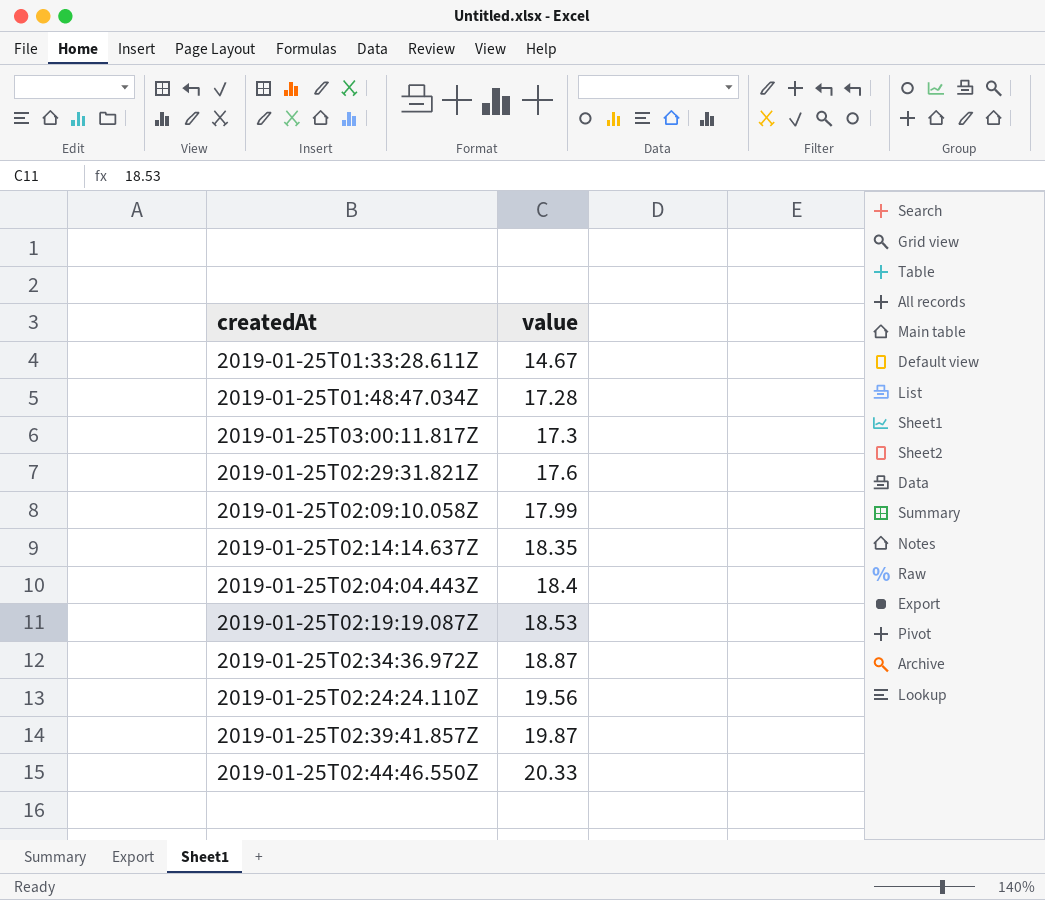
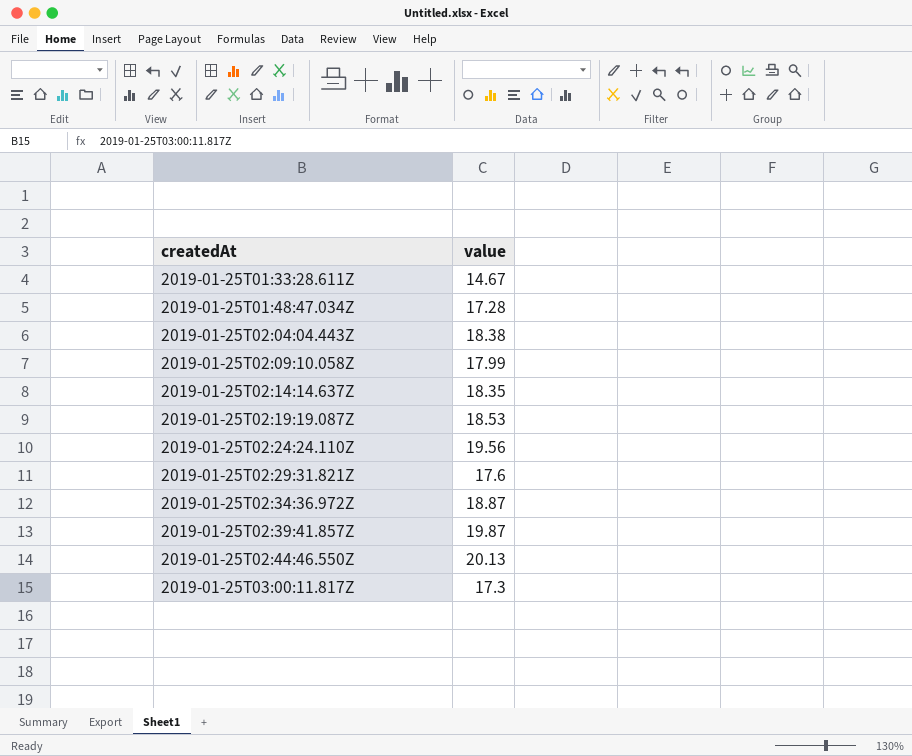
row order: value ascending -> createdAt ascending
2019-01-25T02:04:04.443Z | value: 18.4 -> 18.38
2019-01-25T02:44:46.550Z | value: 20.33 -> 20.13

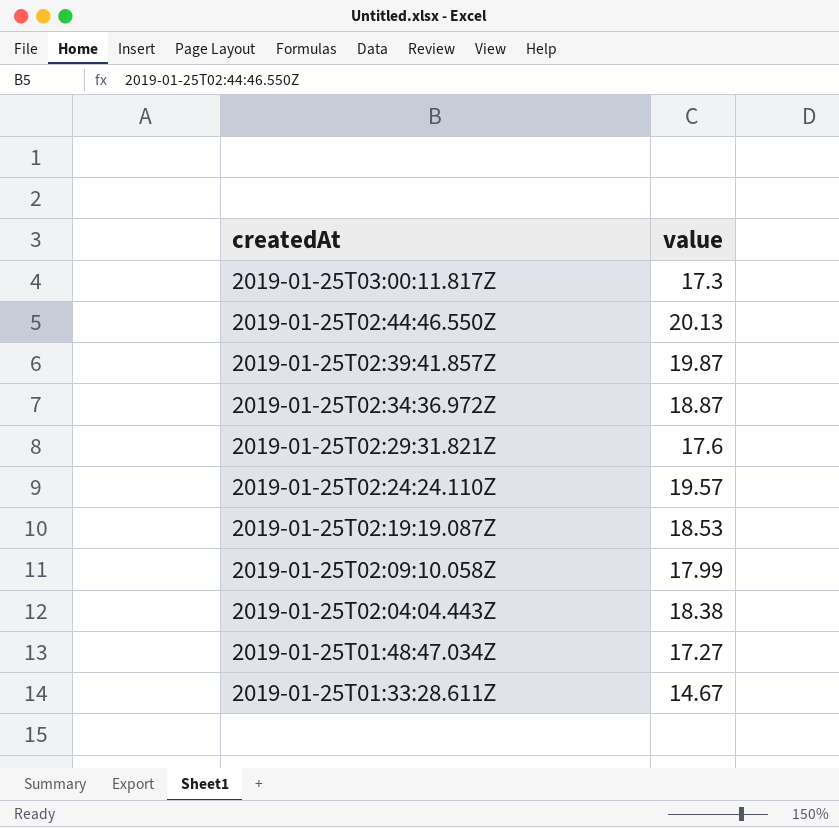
row order: createdAt ascending -> createdAt descending
row 2019-01-25T02:14:14.637Z: 18.35 -> none
2019-01-25T02:24:24.110Z | value: 19.56 -> 19.57
2019-01-25T01:48:47.034Z | value: 17.28 -> 17.27

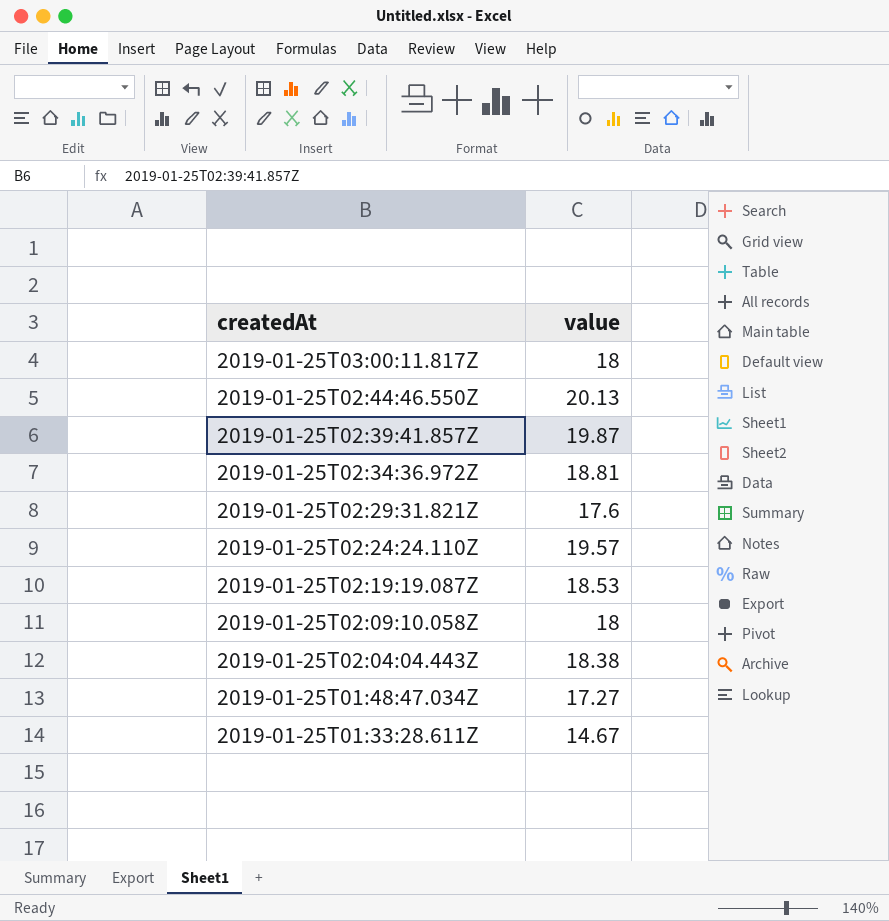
2019-01-25T03:00:11.817Z | value: 17.3 -> 18
2019-01-25T02:34:36.972Z | value: 18.87 -> 18.81
2019-01-25T02:09:10.058Z | value: 17.99 -> 18

